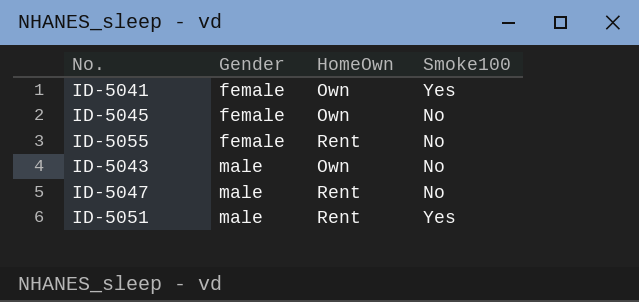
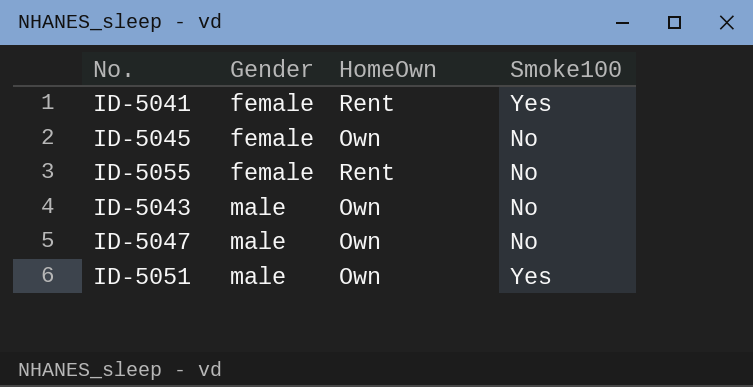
ID-5041 | HomeOwn: Own -> Rent
ID-5047 | HomeOwn: Rent -> Own
ID-5051 | HomeOwn: Rent -> Own

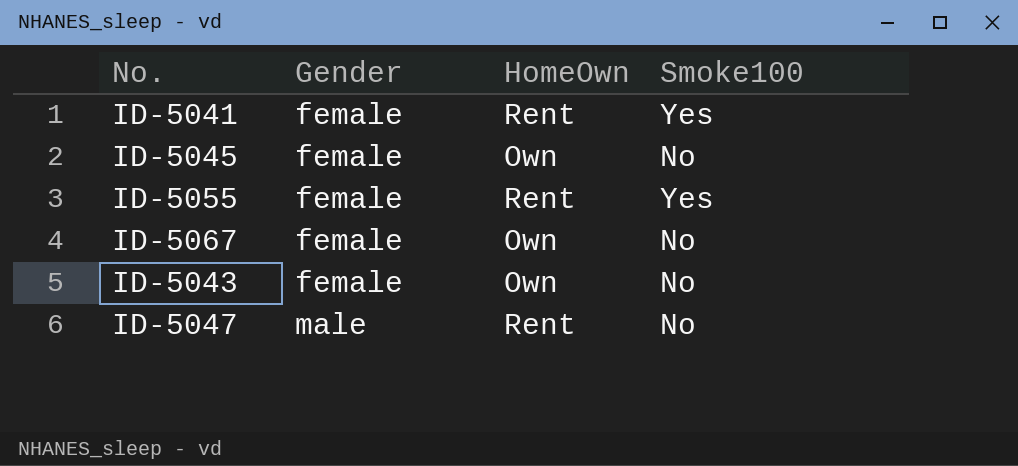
row ID-5051: male | Own | Yes -> none
ID-5055 | Smoke100: No -> Yes
row ID-5067: none -> female | Own | No
ID-5043 | Gender: male -> female
ID-5047 | HomeOwn: Own -> Rent

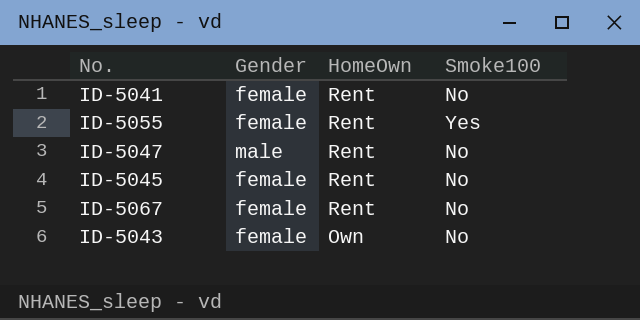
row order: Gender ascending -> HomeOwn descending
ID-5041 | Smoke100: Yes -> No
ID-5045 | HomeOwn: Own -> Rent
ID-5067 | HomeOwn: Own -> Rent

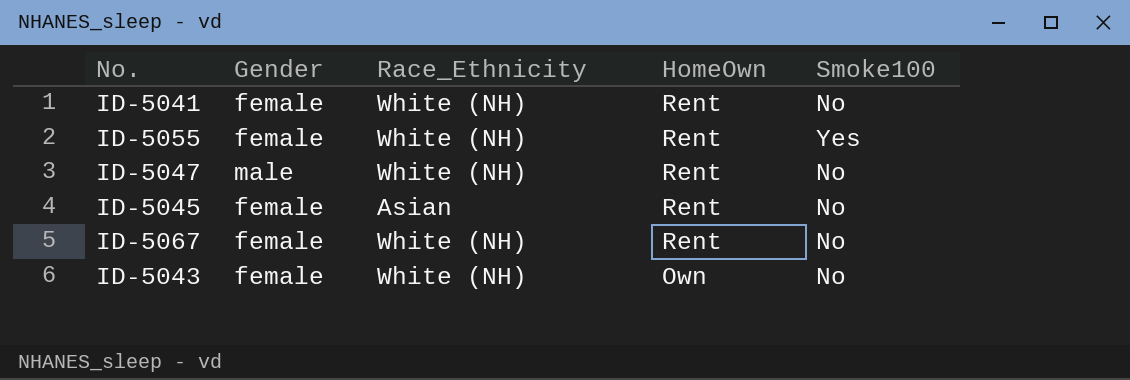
column Race_Ethnicity | position: none -> 3

